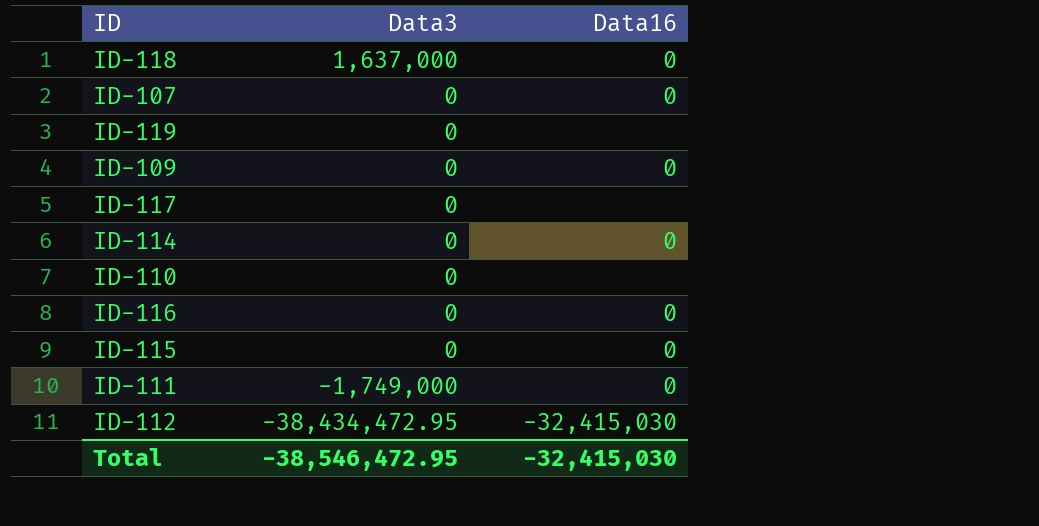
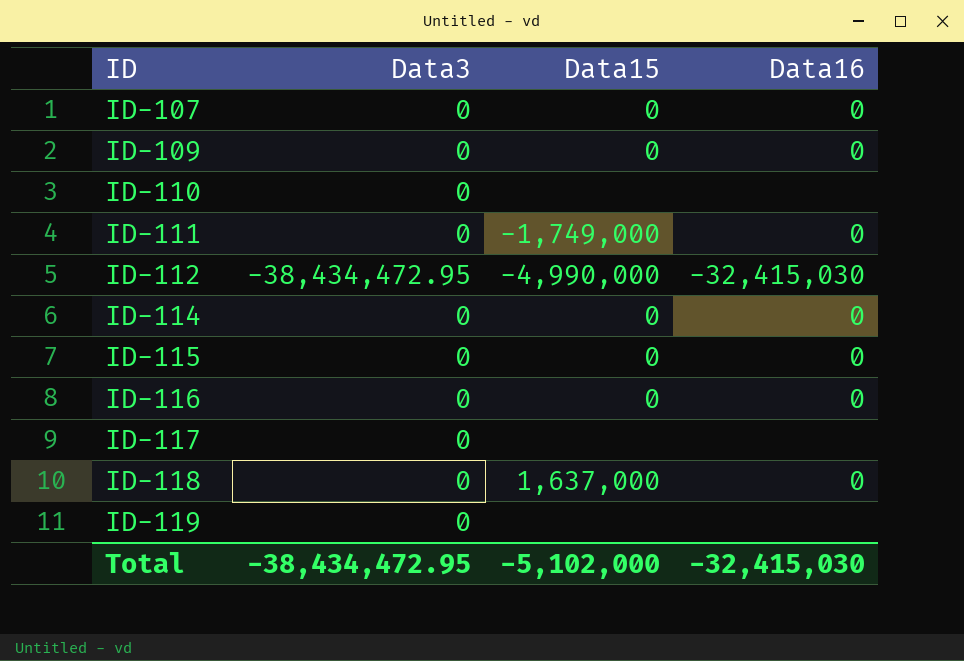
row order: Data3 descending -> ID ascending
column Data15 | position: none -> 3
ID-111 | Data3: -1,749,000 -> 0
ID-118 | Data3: 1,637,000 -> 0
Total | Data3: -38,546,472.95 -> -38,434,472.95

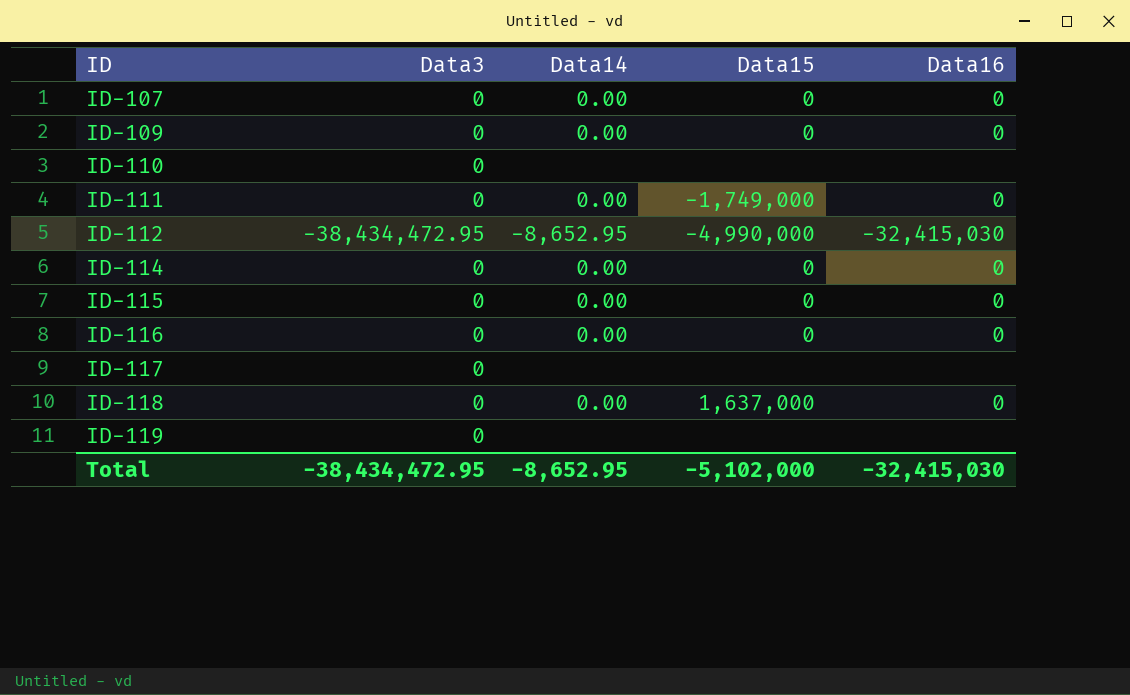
column Data14 | position: none -> 3

